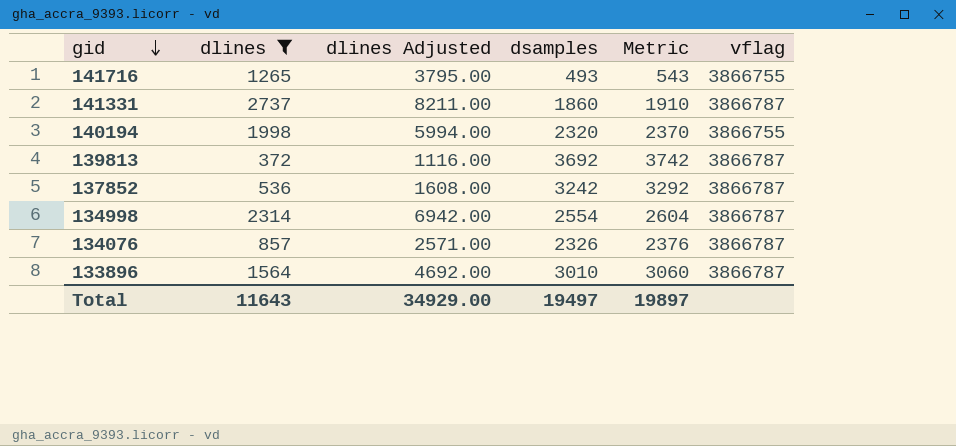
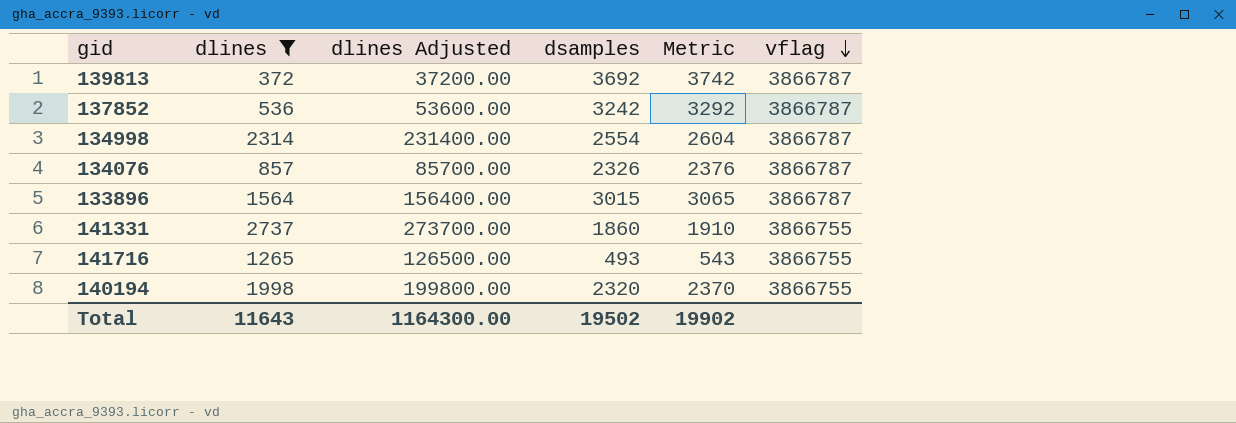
row order: gid descending -> vflag descending
column dlines Adjusted | formula: [dlines] * 3 -> [dlines] * 100
133896 | dsamples: 3010 -> 3015
133896 | Metric: 3060 -> 3065
141331 | vflag: 3866787 -> 3866755
Total | dlines Adjusted: 34929.00 -> 1164300.00
Total | dsamples: 19497 -> 19502
Total | Metric: 19897 -> 19902

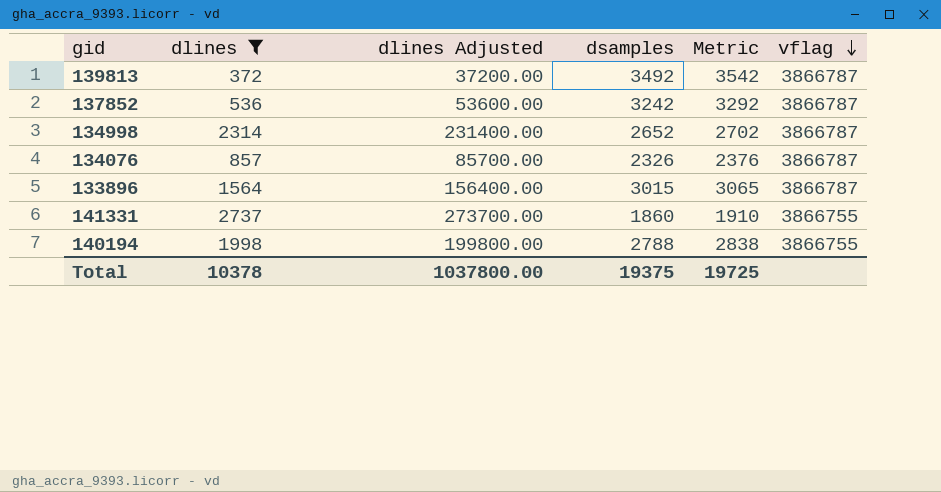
row 141716: 1265 | 126500.00 | 493 | 543 | 3866755 -> none
139813 | dsamples: 3692 -> 3492
139813 | Metric: 3742 -> 3542
134998 | dsamples: 2554 -> 2652
134998 | Metric: 2604 -> 2702
140194 | dsamples: 2320 -> 2788
140194 | Metric: 2370 -> 2838
Total | dlines: 11643 -> 10378
Total | dlines Adjusted: 1164300.00 -> 1037800.00
Total | dsamples: 19502 -> 19375
Total | Metric: 19902 -> 19725

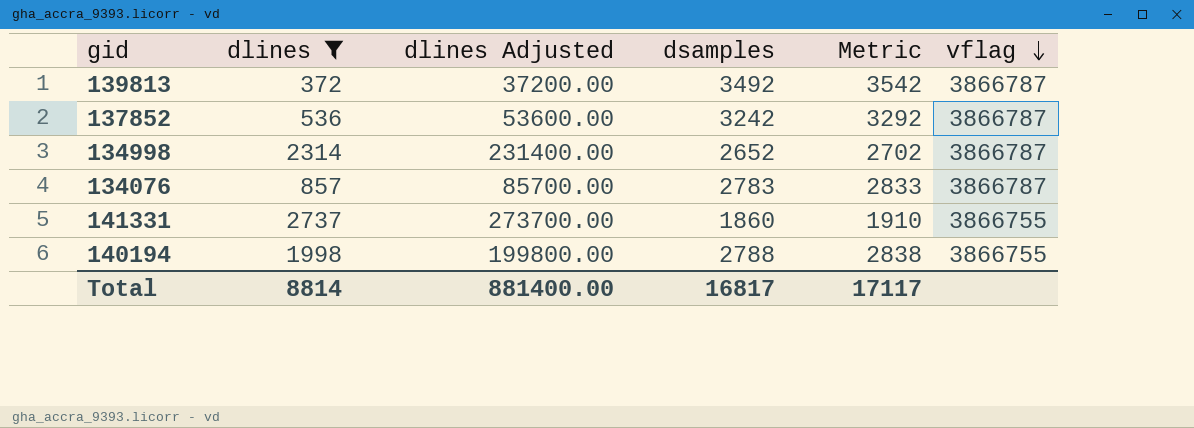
row 133896: 1564 | 156400.00 | 3015 | 3065 | 3866787 -> none
134076 | dsamples: 2326 -> 2783
134076 | Metric: 2376 -> 2833
Total | dlines: 10378 -> 8814
Total | dlines Adjusted: 1037800.00 -> 881400.00
Total | dsamples: 19375 -> 16817
Total | Metric: 19725 -> 17117

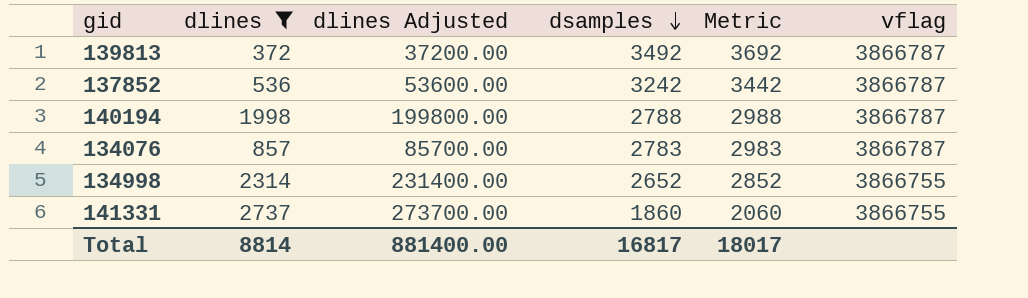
row order: vflag descending -> dsamples descending
column Metric | formula: [dsamples] + 50 -> [dsamples] + 200
140194 | vflag: 3866755 -> 3866787
134998 | vflag: 3866787 -> 3866755
Total | Metric: 17117 -> 18017

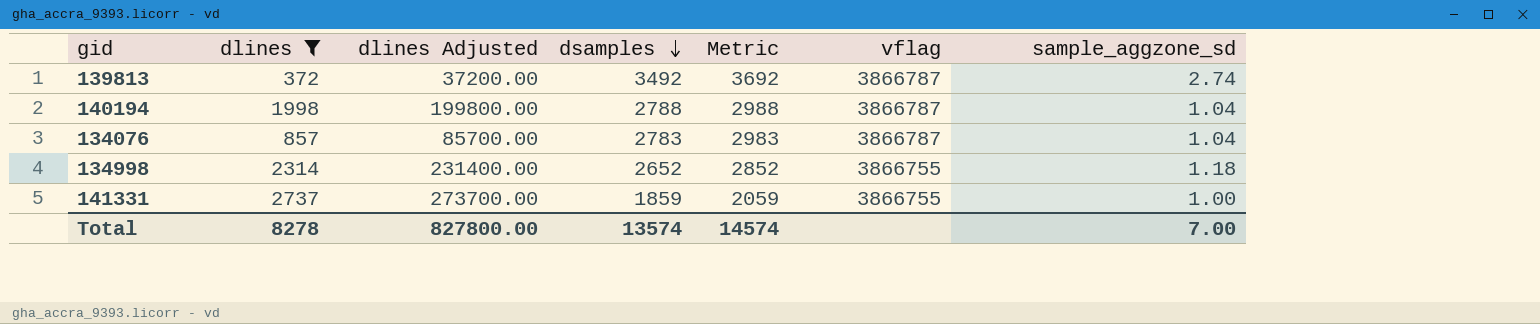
column sample_aggzone_sd | position: none -> 7
row 137852: 536 | 53600.00 | 3242 | 3442 | 3866787 -> none
141331 | dsamples: 1860 -> 1859
141331 | Metric: 2060 -> 2059
Total | dlines: 8814 -> 8278
Total | dlines Adjusted: 881400.00 -> 827800.00
Total | dsamples: 16817 -> 13574
Total | Metric: 18017 -> 14574

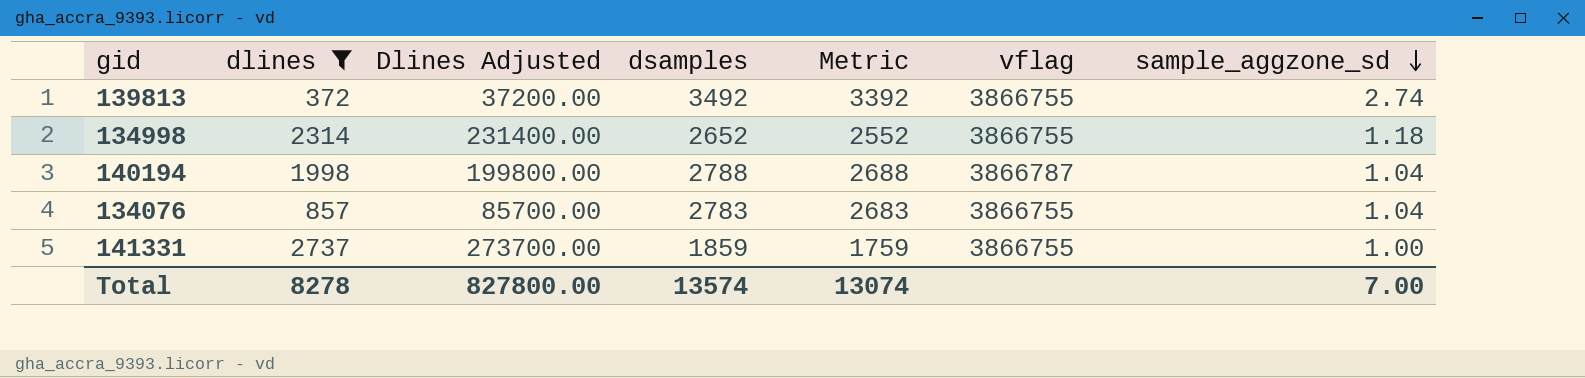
row order: dsamples descending -> sample_aggzone_sd descending
column name: dlines Adjusted -> Dlines Adjusted
column Metric | formula: [dsamples] + 200 -> [dsamples] - 100
139813 | vflag: 3866787 -> 3866755
134076 | vflag: 3866787 -> 3866755
Total | Metric: 14574 -> 13074

